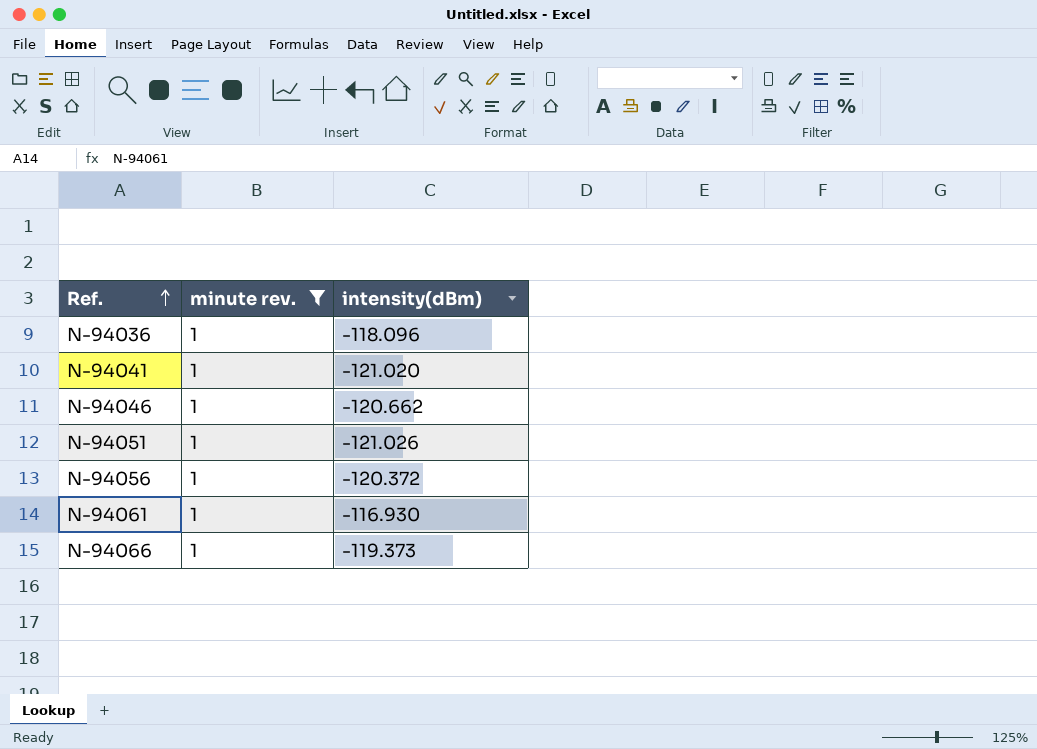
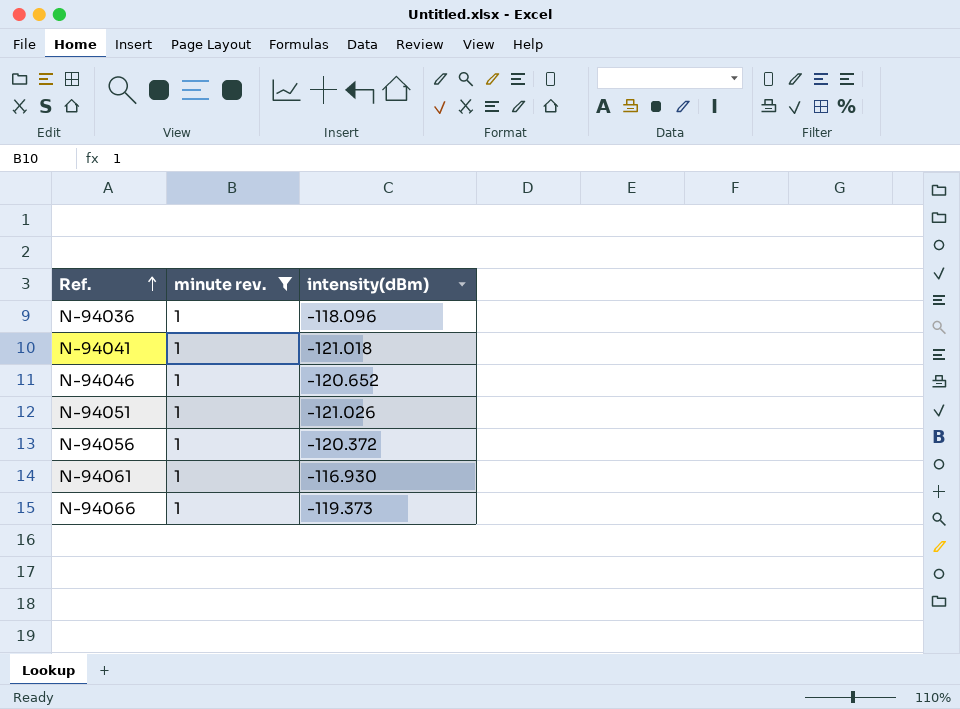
N-94041 | intensity(dBm): -121.020 -> -121.018
N-94046 | intensity(dBm): -120.662 -> -120.652

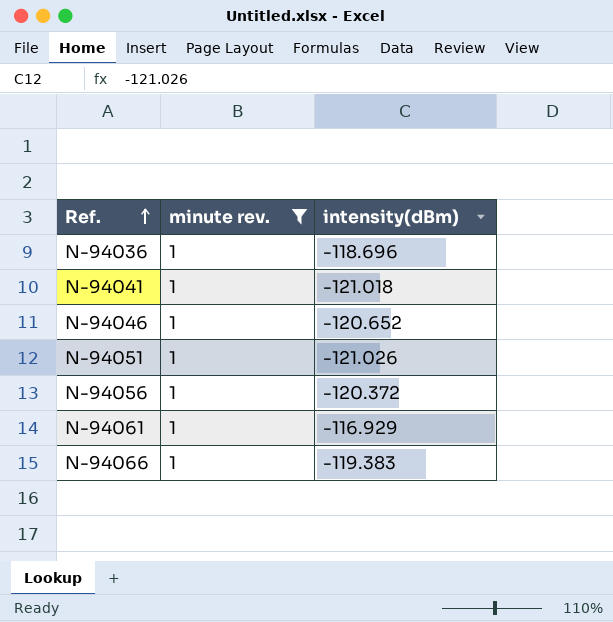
N-94036 | intensity(dBm): -118.096 -> -118.696
N-94061 | intensity(dBm): -116.930 -> -116.929
N-94066 | intensity(dBm): -119.373 -> -119.383

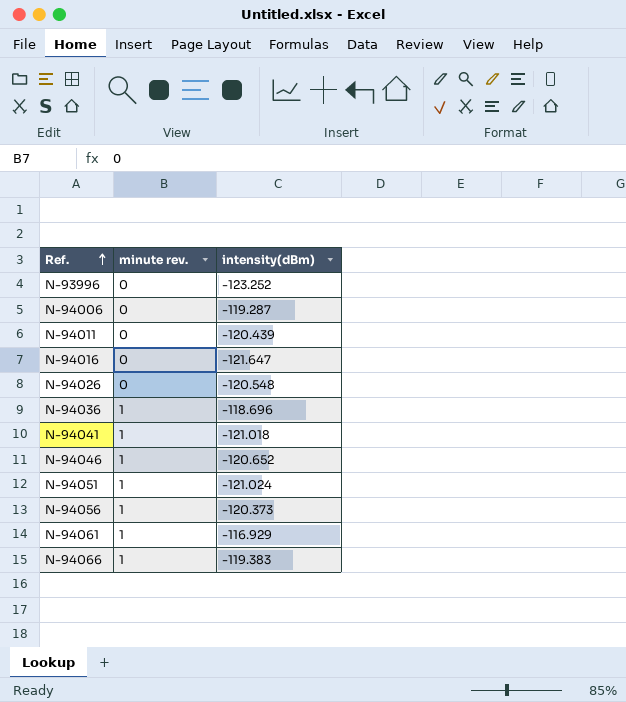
filter: minute rev. = 1 -> none
N-94051 | intensity(dBm): -121.026 -> -121.024
N-94056 | intensity(dBm): -120.372 -> -120.373

